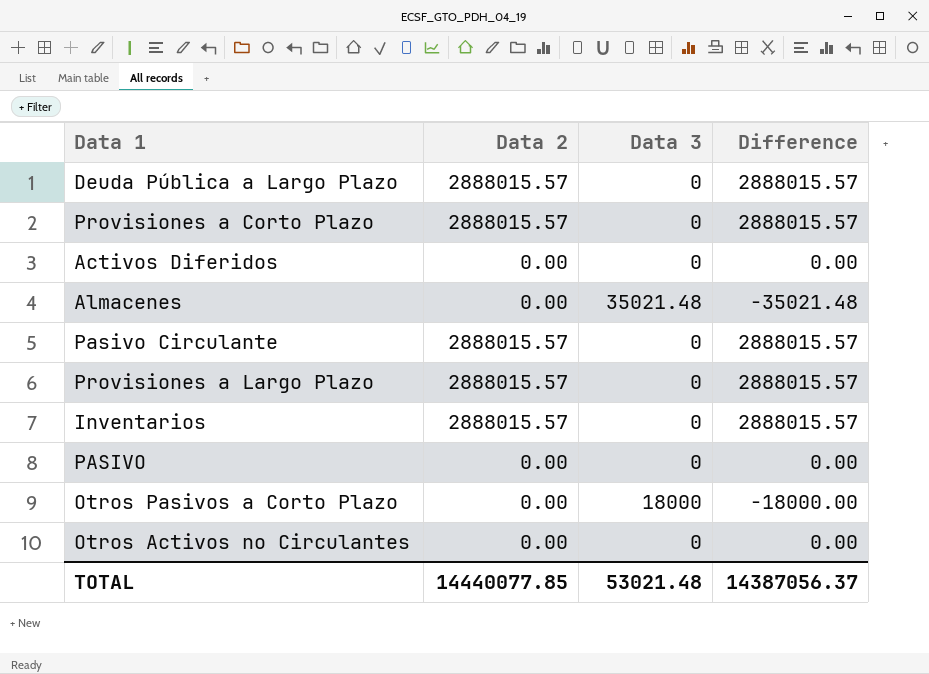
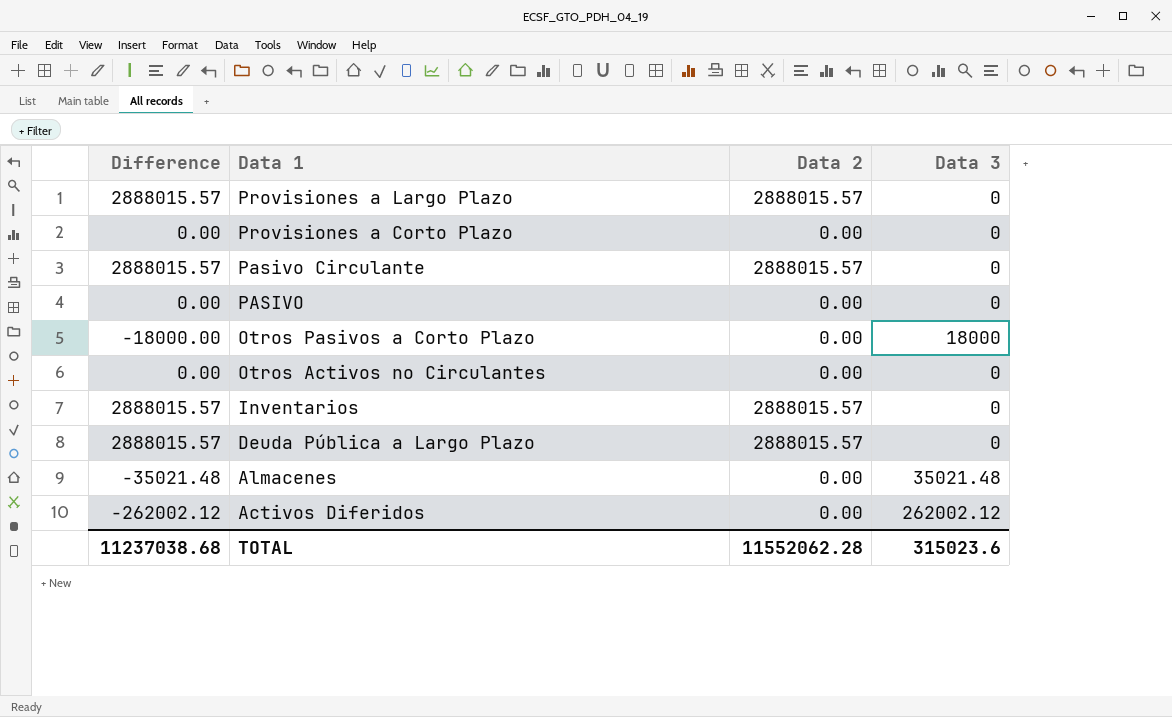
row order: none -> Data 1 descending
column Difference | position: 4 -> 1
Provisiones a Corto Plazo | Difference: 2888015.57 -> 0.00
Provisiones a Corto Plazo | Data 2: 2888015.57 -> 0.00
Activos Diferidos | Difference: 0.00 -> -262002.12
Activos Diferidos | Data 3: 0 -> 262002.12
TOTAL | Difference: 14387056.37 -> 11237038.68
TOTAL | Data 2: 14440077.85 -> 11552062.28
TOTAL | Data 3: 53021.48 -> 315023.6

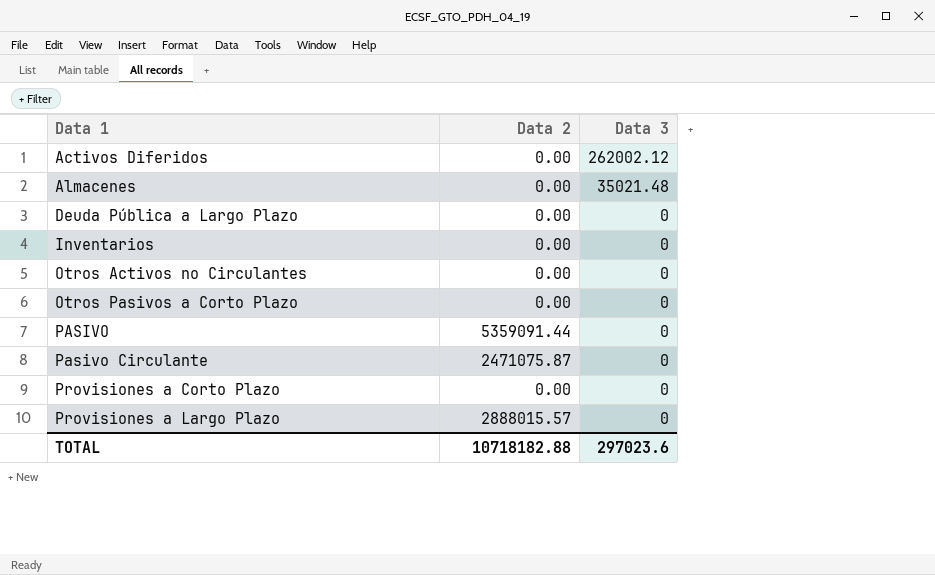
row order: Data 1 descending -> Data 1 ascending
column Difference | formula: [Data 2] - [Data 3] -> none
Deuda Pública a Largo Plazo | Data 2: 2888015.57 -> 0.00
Inventarios | Data 2: 2888015.57 -> 0.00
Otros Pasivos a Corto Plazo | Data 3: 18000 -> 0
PASIVO | Data 2: 0.00 -> 5359091.44
Pasivo Circulante | Data 2: 2888015.57 -> 2471075.87
TOTAL | Data 2: 11552062.28 -> 10718182.88
TOTAL | Data 3: 315023.6 -> 297023.6

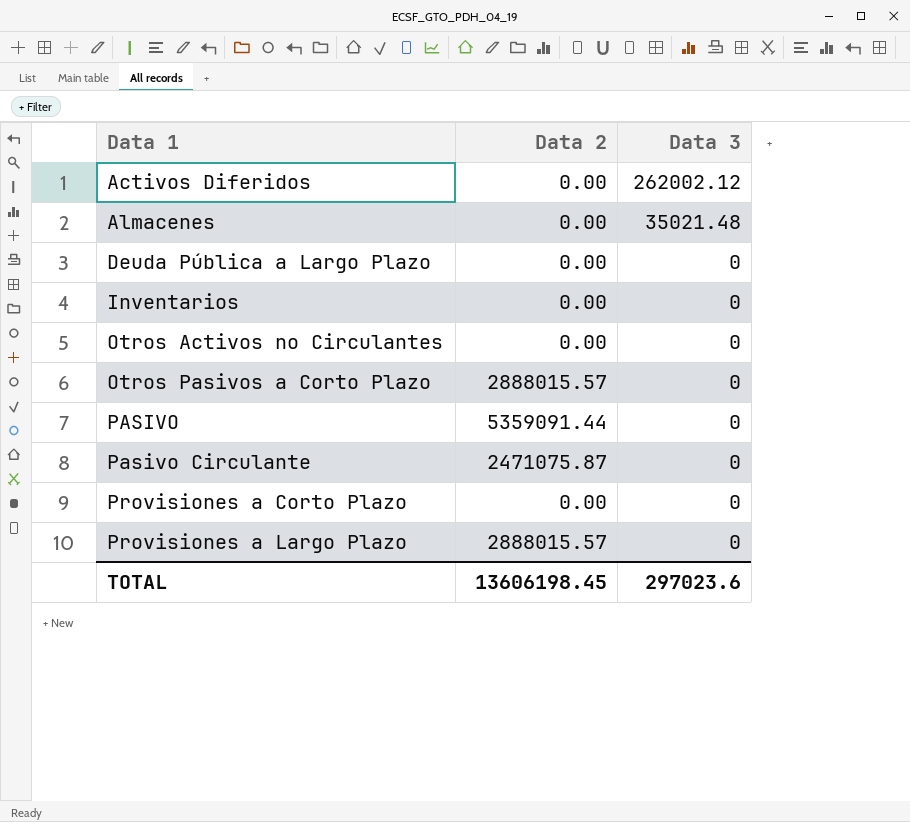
Otros Pasivos a Corto Plazo | Data 2: 0.00 -> 2888015.57
TOTAL | Data 2: 10718182.88 -> 13606198.45

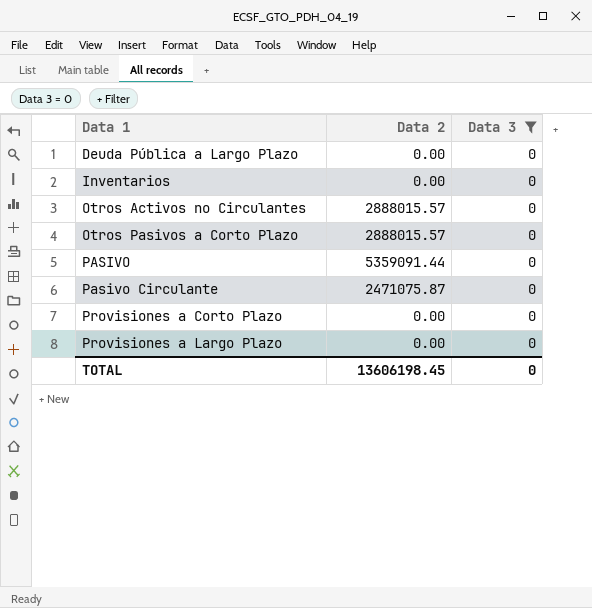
filter: none -> Data 3 = 0
Otros Activos no Circulantes | Data 2: 0.00 -> 2888015.57
Provisiones a Largo Plazo | Data 2: 2888015.57 -> 0.00
TOTAL | Data 3: 297023.6 -> 0

